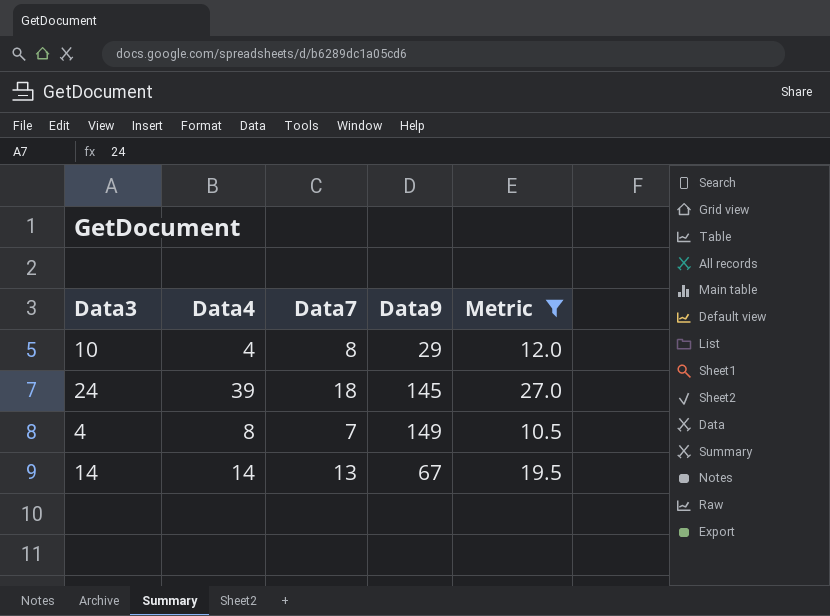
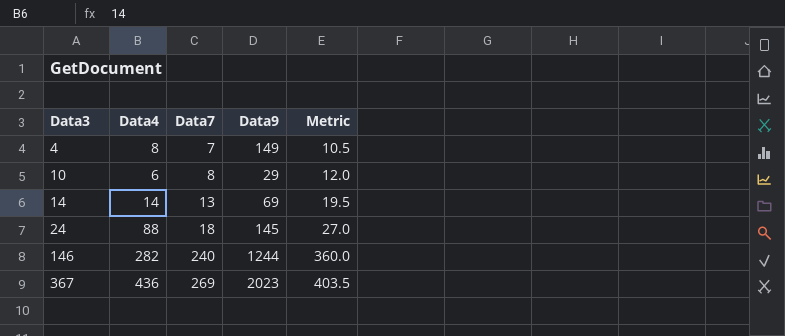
filter: Metric <= 27.0 -> none
row order: none -> Data3 ascending
10 | Data4: 4 -> 6
14 | Data9: 67 -> 69
24 | Data4: 39 -> 88

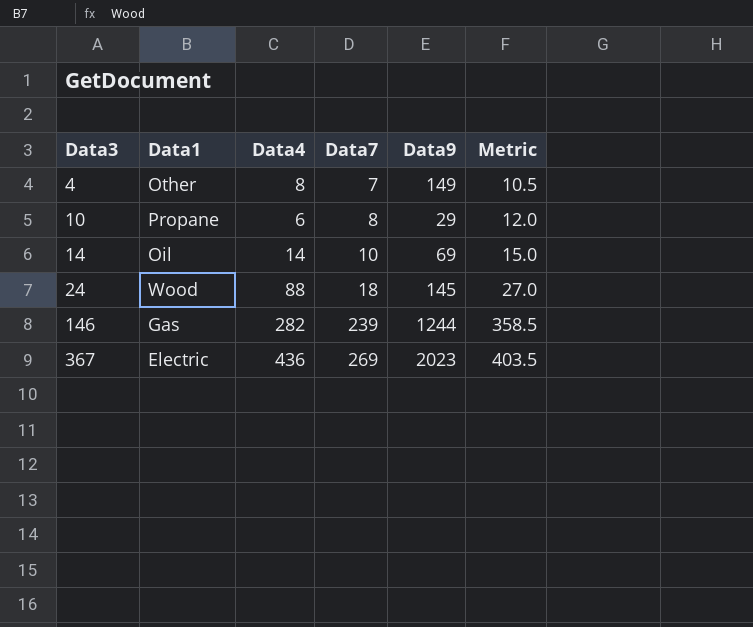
column Data1 | position: none -> 2
14 | Data7: 13 -> 10
14 | Metric: 19.5 -> 15.0
146 | Data7: 240 -> 239
146 | Metric: 360.0 -> 358.5

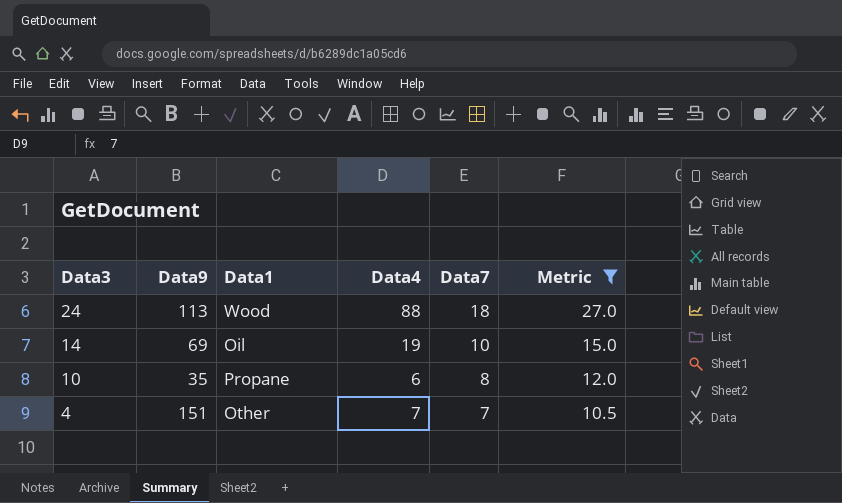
filter: none -> Metric <= 27.0
row order: Data3 ascending -> Data3 descending
column Data9 | position: 5 -> 2
24 | Data9: 145 -> 113
14 | Data4: 14 -> 19
10 | Data9: 29 -> 35
4 | Data9: 149 -> 151
4 | Data4: 8 -> 7

